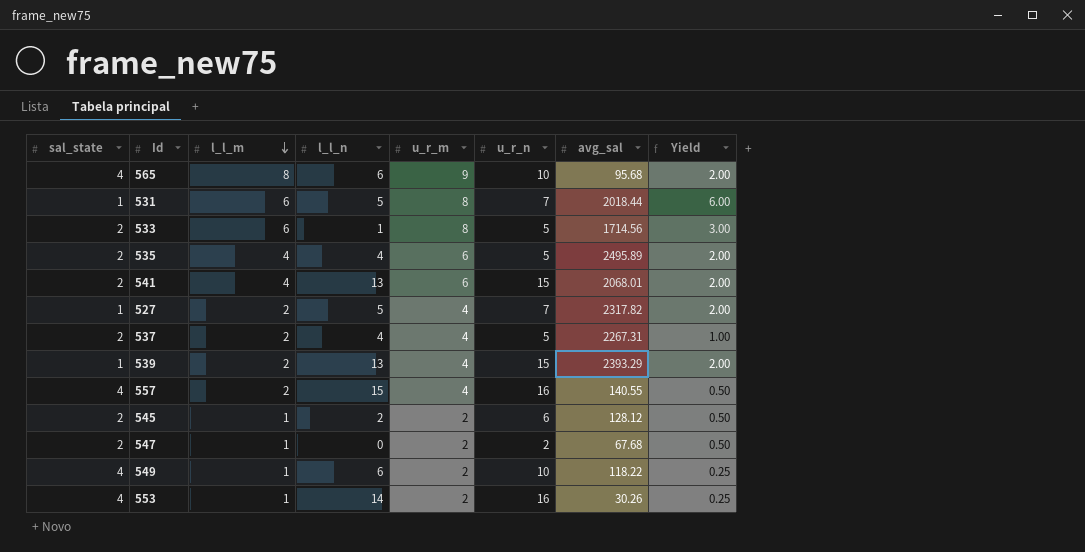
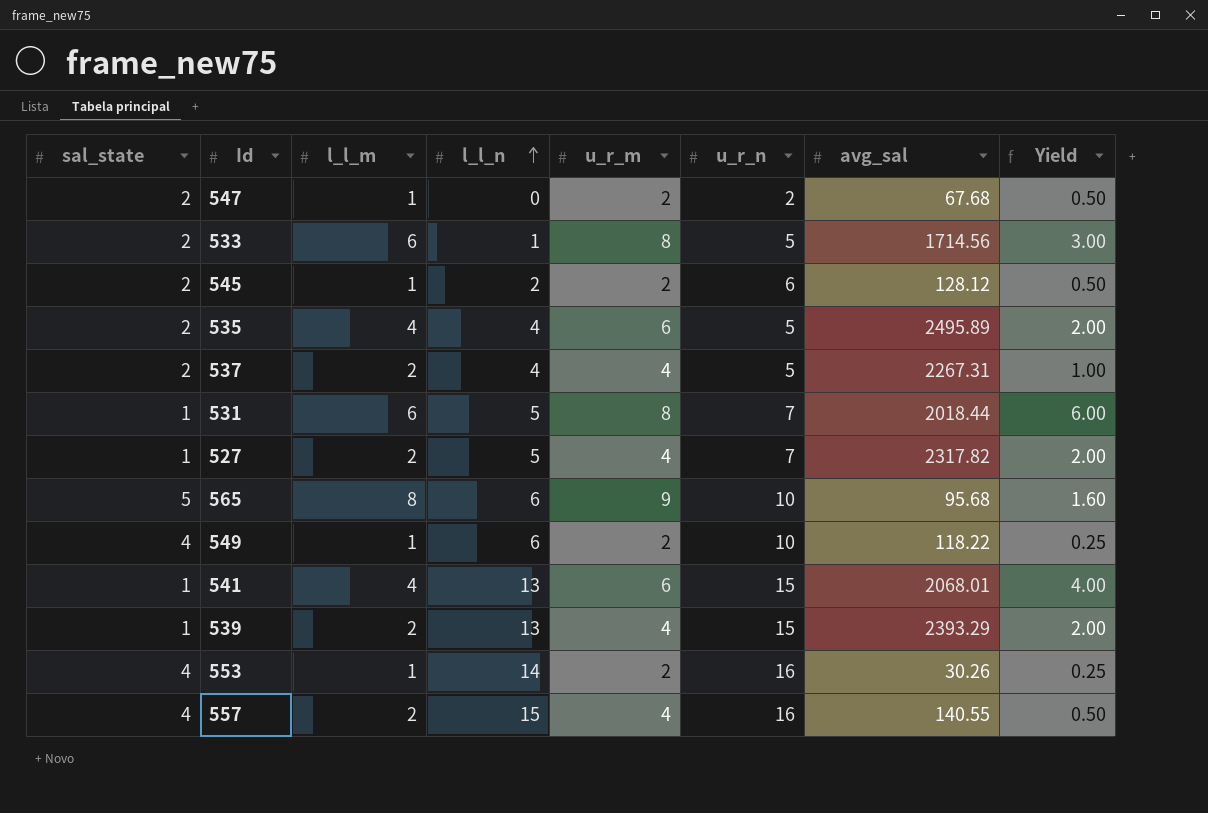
row order: l_l_m descending -> l_l_n ascending
565 | sal_state: 4 -> 5
565 | Yield: 2.00 -> 1.60
541 | sal_state: 2 -> 1
541 | Yield: 2.00 -> 4.00

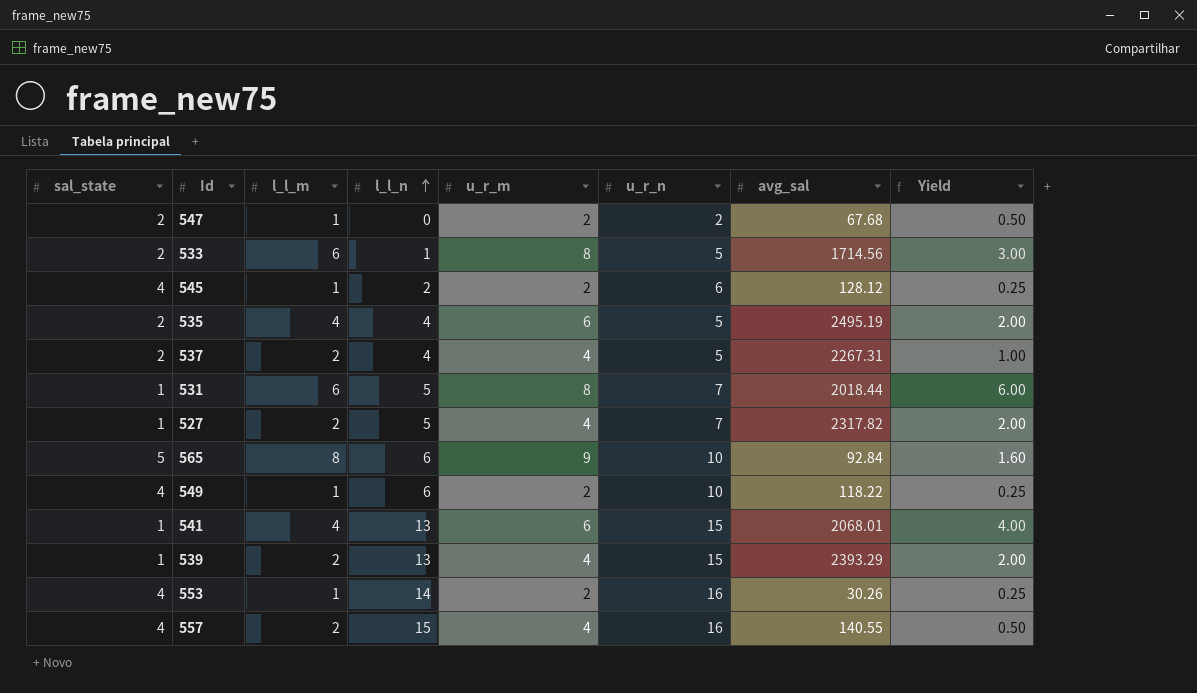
545 | sal_state: 2 -> 4
545 | Yield: 0.50 -> 0.25
535 | avg_sal: 2495.89 -> 2495.19
565 | avg_sal: 95.68 -> 92.84

